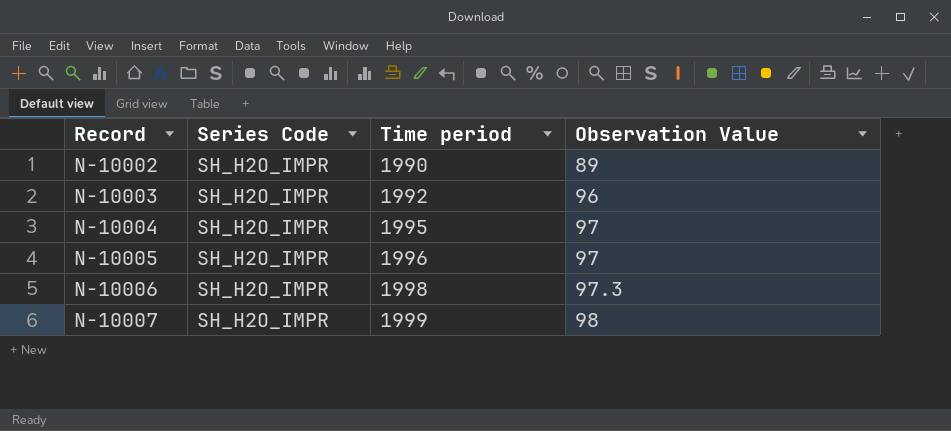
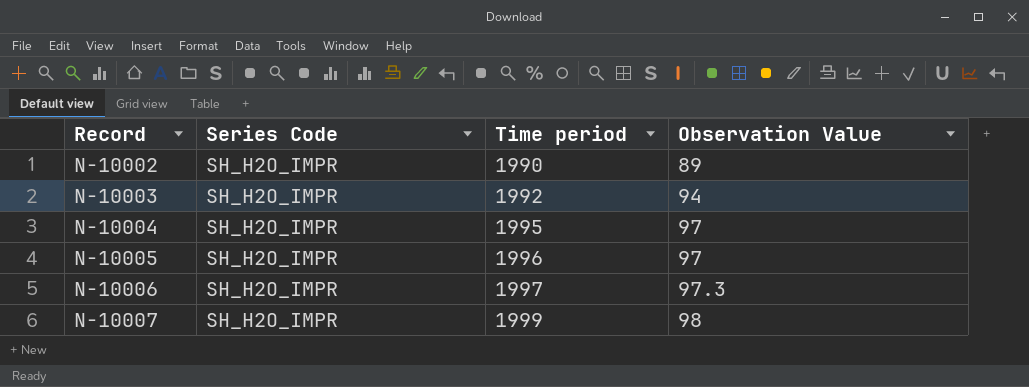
N-10003 | Observation Value: 96 -> 94
N-10006 | Time period: 1998 -> 1997

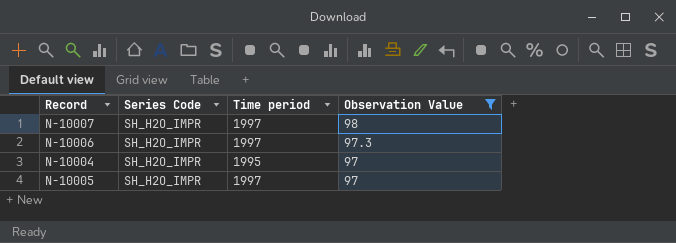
filter: none -> Observation Value >= 97
row order: Record ascending -> Observation Value descending
N-10007 | Time period: 1999 -> 1997
N-10005 | Time period: 1996 -> 1997

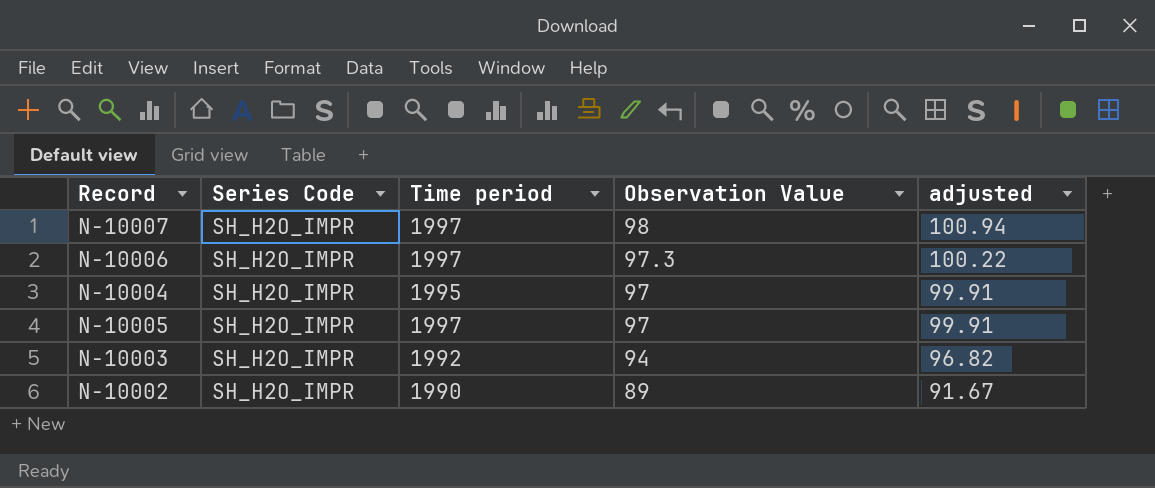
filter: Observation Value >= 97 -> none
column adjusted | formula: none -> [Observation Value] * 1.03

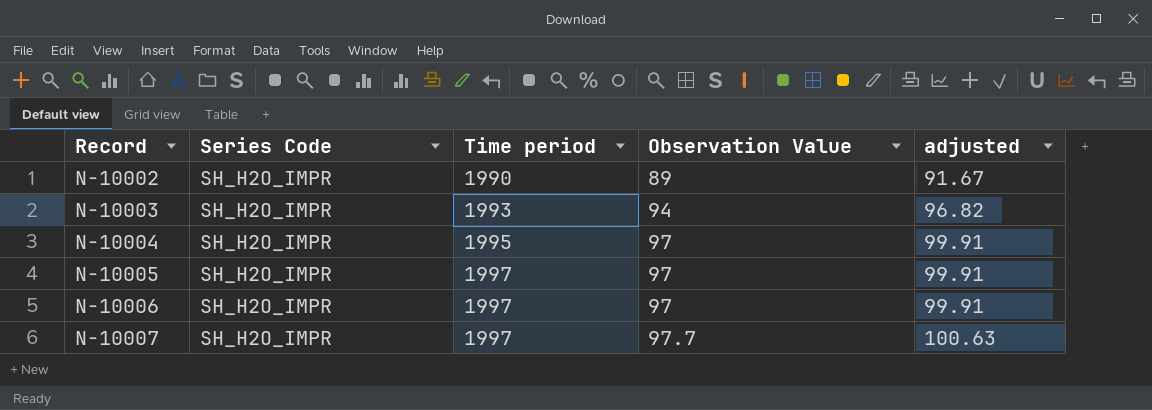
row order: Observation Value descending -> Record ascending
N-10003 | Time period: 1992 -> 1993
N-10006 | Observation Value: 97.3 -> 97
N-10006 | adjusted: 100.22 -> 99.91
N-10007 | Observation Value: 98 -> 97.7
N-10007 | adjusted: 100.94 -> 100.63

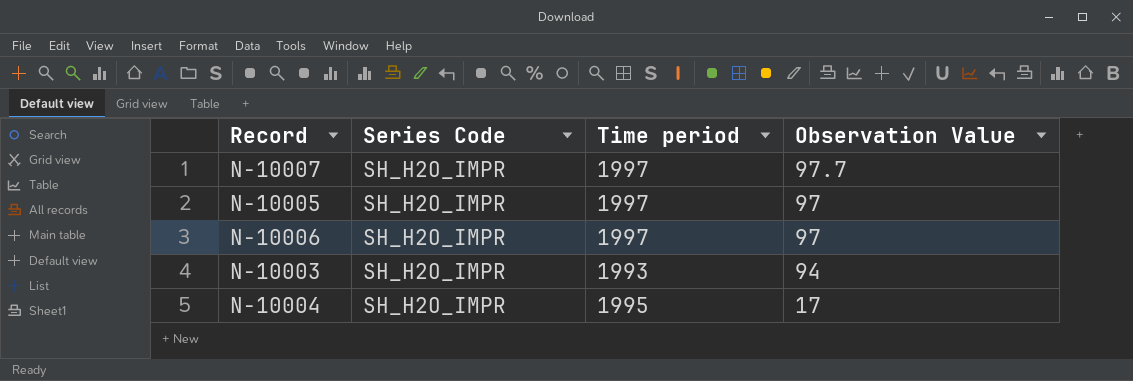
row order: Record ascending -> Observation Value descending
column adjusted | formula: [Observation Value] * 1.03 -> none
row N-10002: SH_H2O_IMPR | 1990 | 89 | 91.67 -> none
N-10004 | Observation Value: 97 -> 17

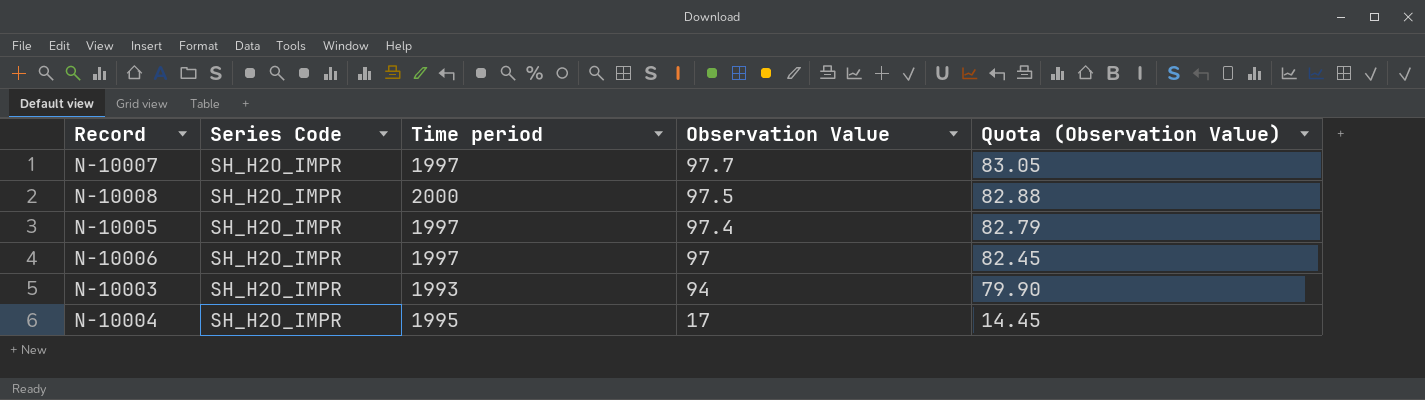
column Quota (Observation Value) | formula: none -> [Observation Value] * 0.85
row N-10008: none -> SH_H2O_IMPR | 2000 | 97.5 | 82.88
N-10005 | Observation Value: 97 -> 97.4

